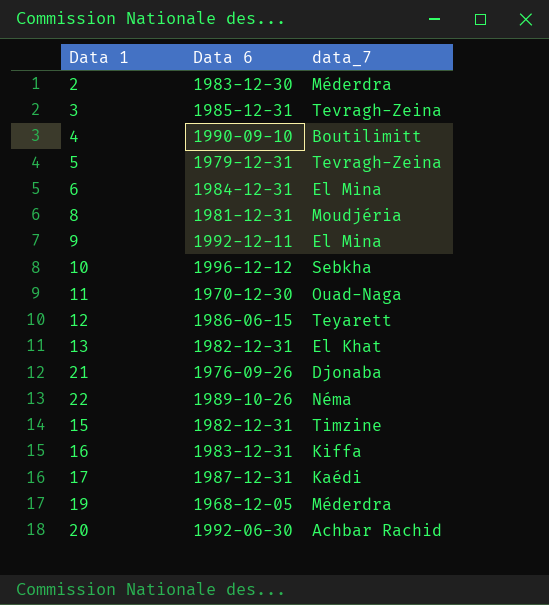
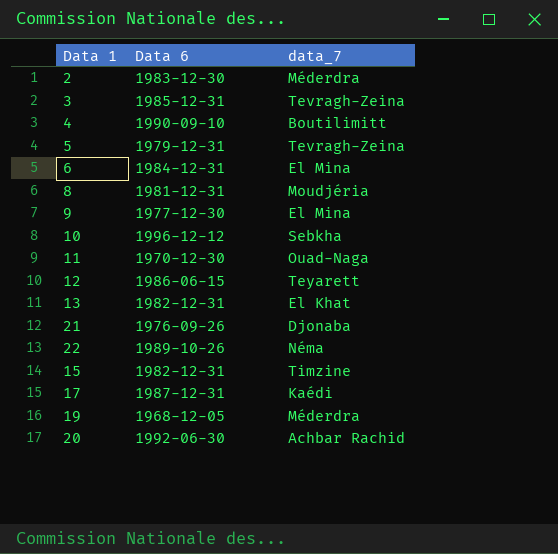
row 16: 1983-12-31 | Kiffa -> none
9 | Data 6: 1992-12-11 -> 1977-12-30

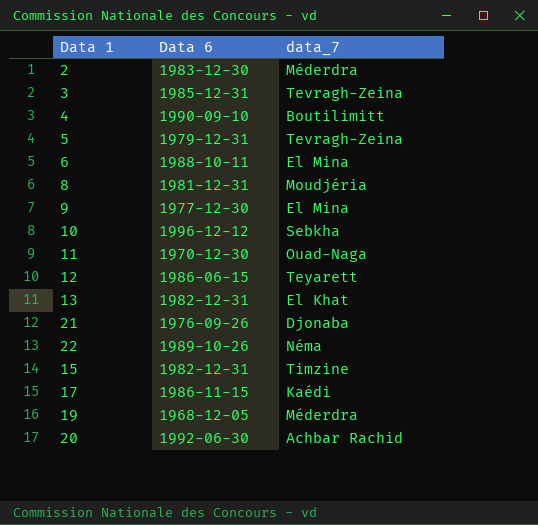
6 | Data 6: 1984-12-31 -> 1988-10-11
17 | Data 6: 1987-12-31 -> 1986-11-15

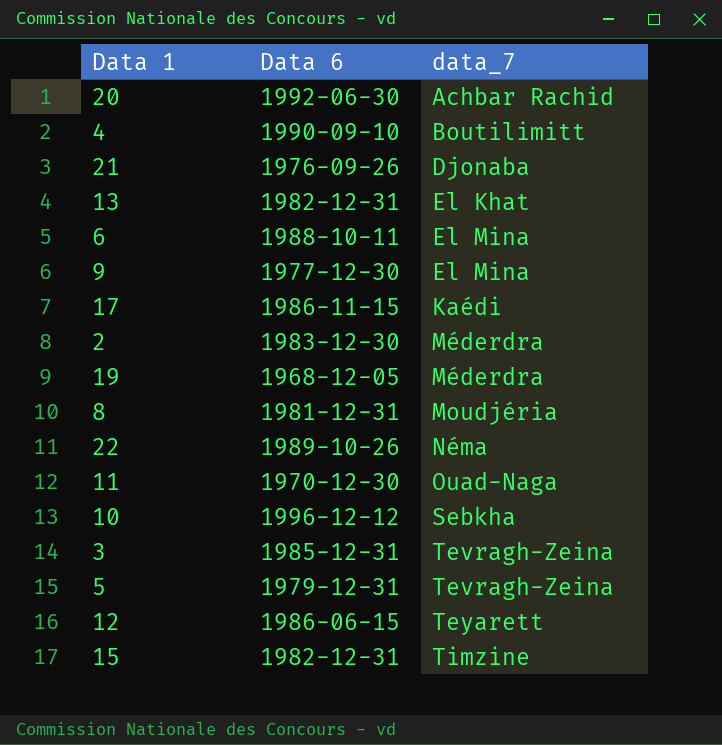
row order: none -> data_7 ascending

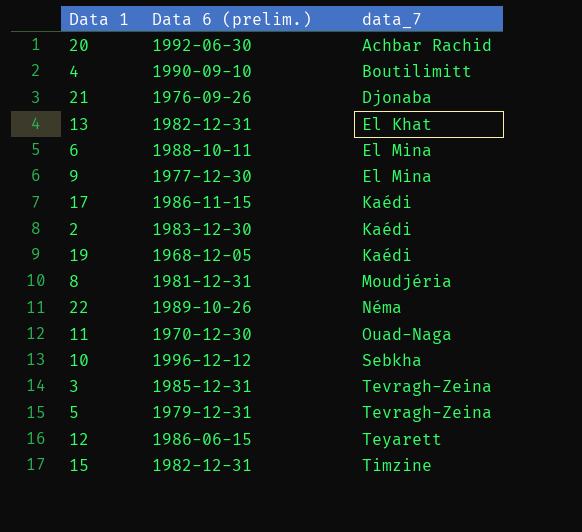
column name: Data 6 -> Data 6 (prelim.)
2 | data_7: Méderdra -> Kaédi
19 | data_7: Méderdra -> Kaédi

